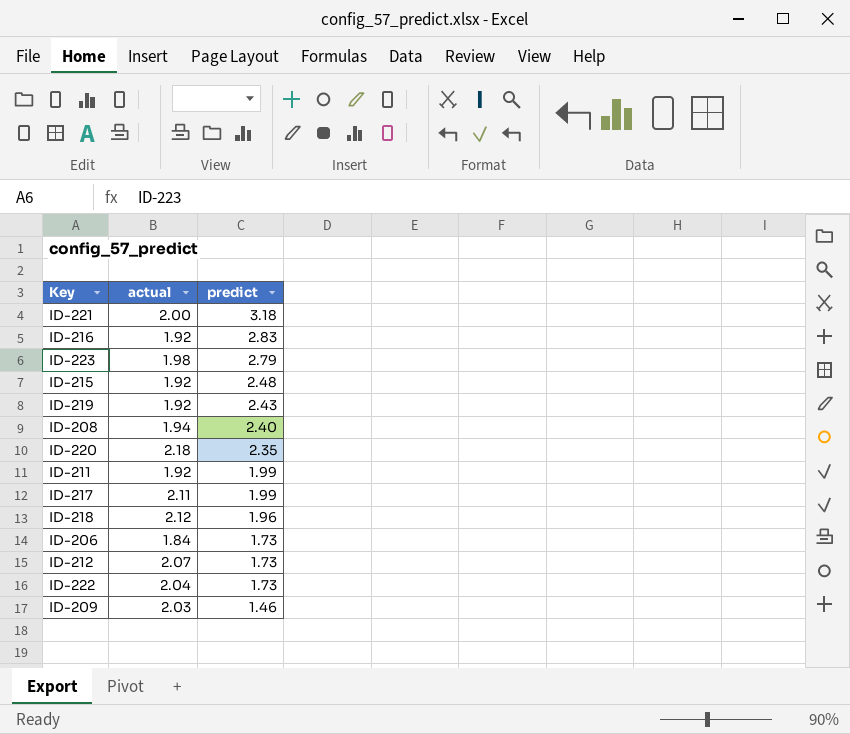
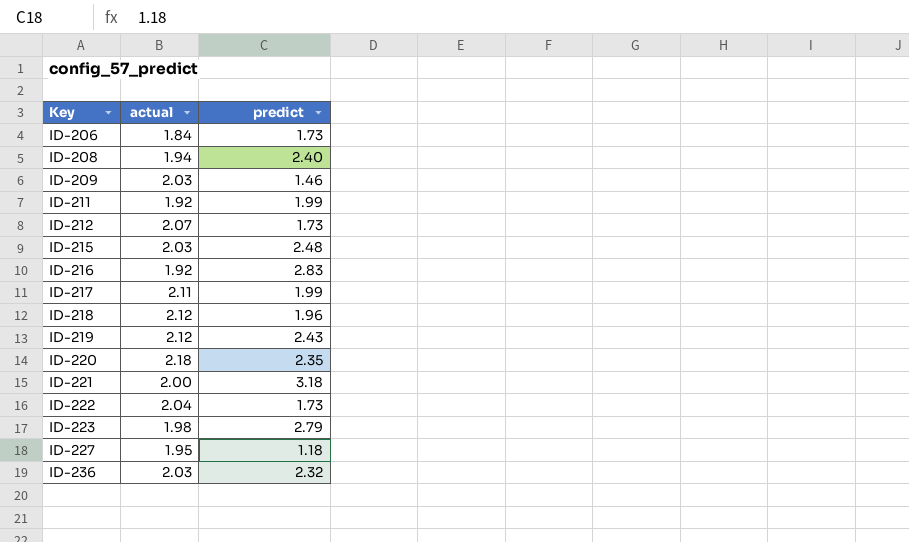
row order: predict descending -> Key ascending
ID-215 | actual: 1.92 -> 2.03
ID-219 | actual: 1.92 -> 2.12
row ID-227: none -> 1.95 | 1.18
row ID-236: none -> 2.03 | 2.32

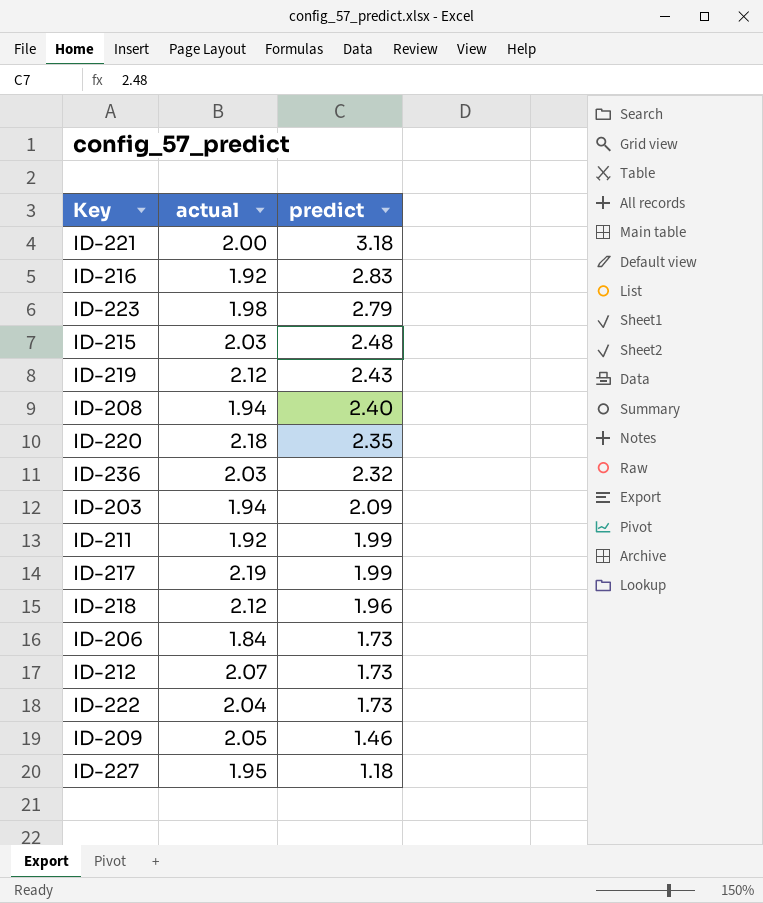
row order: Key ascending -> predict descending
row ID-203: none -> 1.94 | 2.09
ID-217 | actual: 2.11 -> 2.19
ID-209 | actual: 2.03 -> 2.05

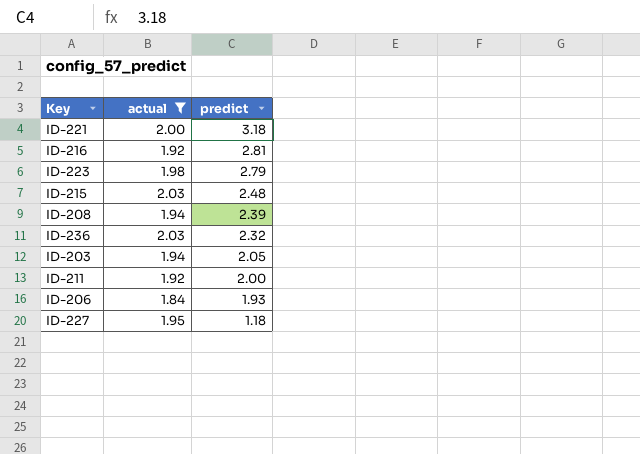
filter: none -> actual <= 2.03
ID-216 | predict: 2.83 -> 2.81
ID-208 | predict: 2.40 -> 2.39
ID-203 | predict: 2.09 -> 2.05
ID-211 | predict: 1.99 -> 2.00
ID-206 | predict: 1.73 -> 1.93

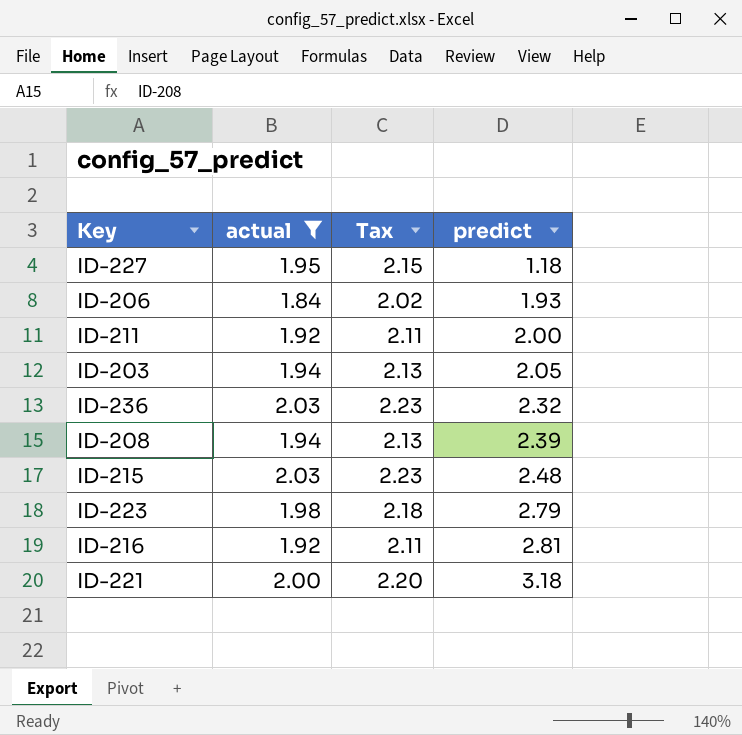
row order: predict descending -> predict ascending
column Tax | formula: none -> [actual] * 1.1

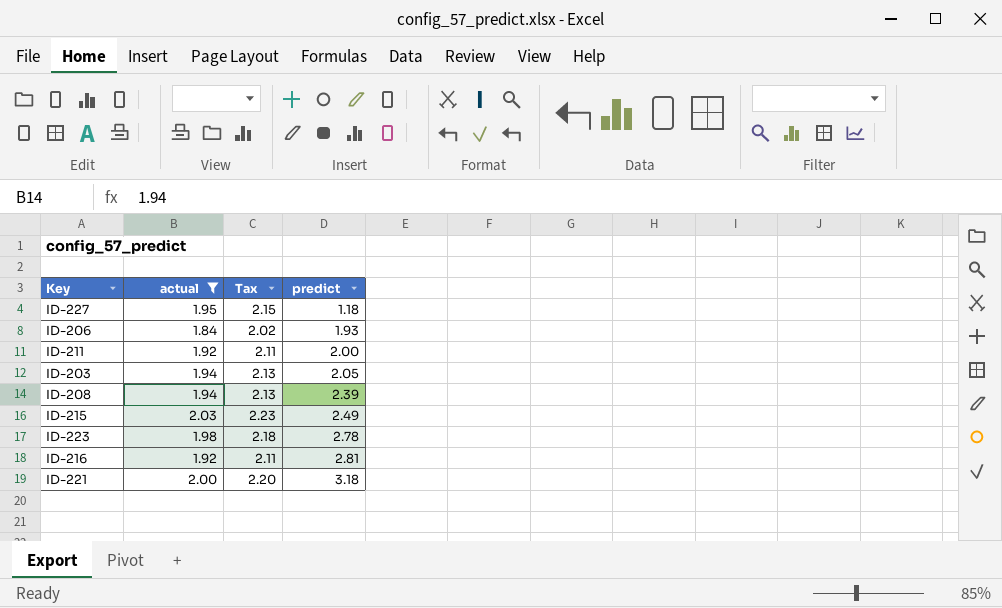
row ID-236: 2.03 | 2.23 | 2.32 -> none
ID-215 | predict: 2.48 -> 2.49
ID-223 | predict: 2.79 -> 2.78

